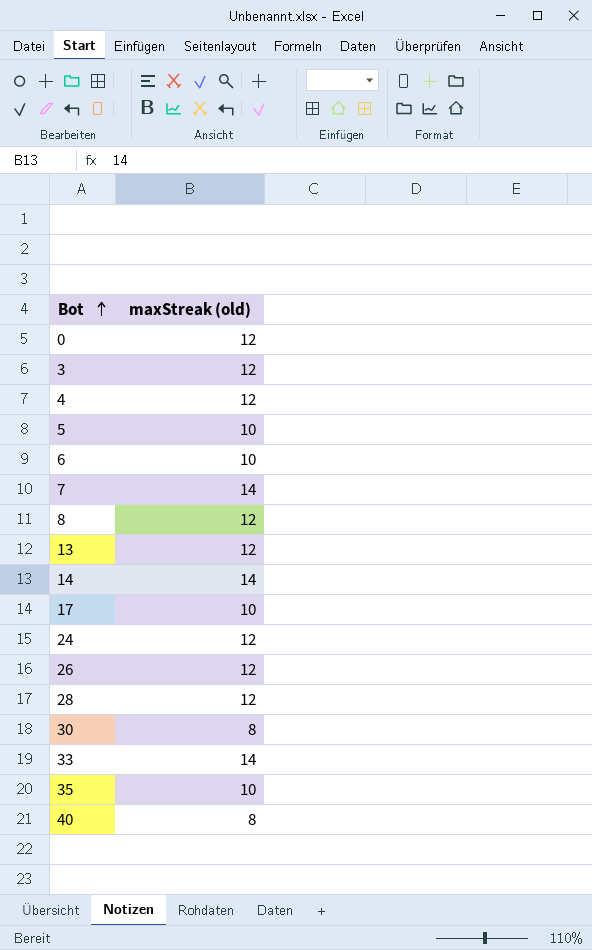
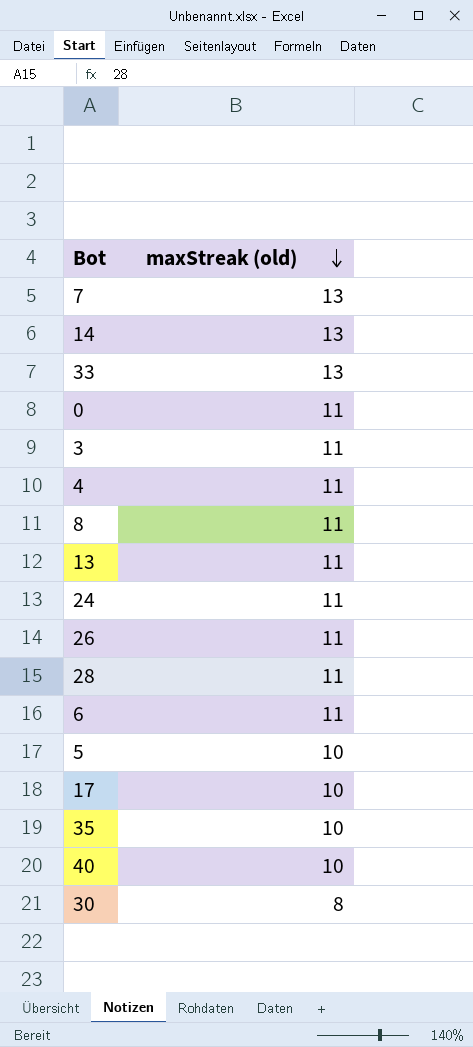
row order: Bot ascending -> maxStreak (old) descending
7 | maxStreak (old): 14 -> 13
14 | maxStreak (old): 14 -> 13
33 | maxStreak (old): 14 -> 13
0 | maxStreak (old): 12 -> 11
3 | maxStreak (old): 12 -> 11
4 | maxStreak (old): 12 -> 11
8 | maxStreak (old): 12 -> 11
13 | maxStreak (old): 12 -> 11
24 | maxStreak (old): 12 -> 11
26 | maxStreak (old): 12 -> 11
28 | maxStreak (old): 12 -> 11
6 | maxStreak (old): 10 -> 11
40 | maxStreak (old): 8 -> 10

